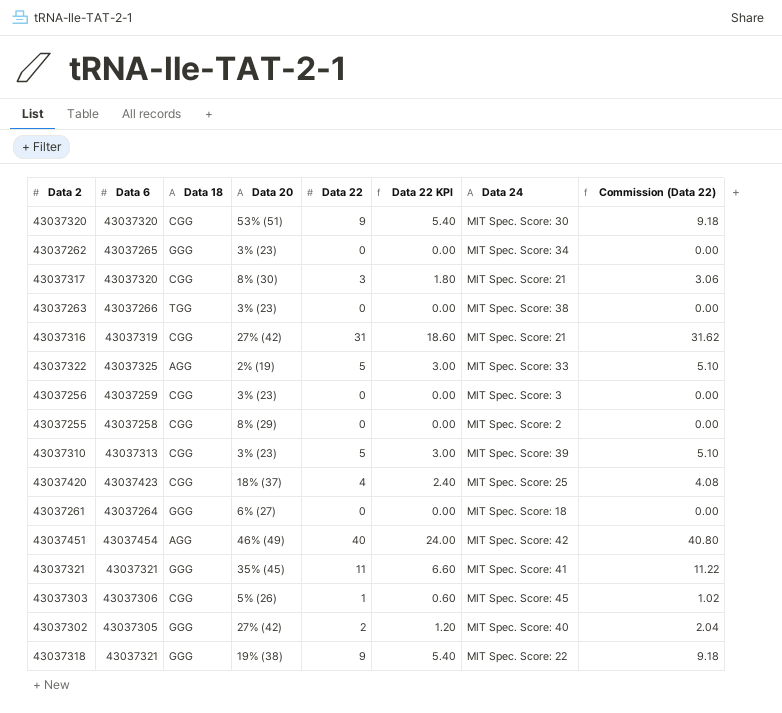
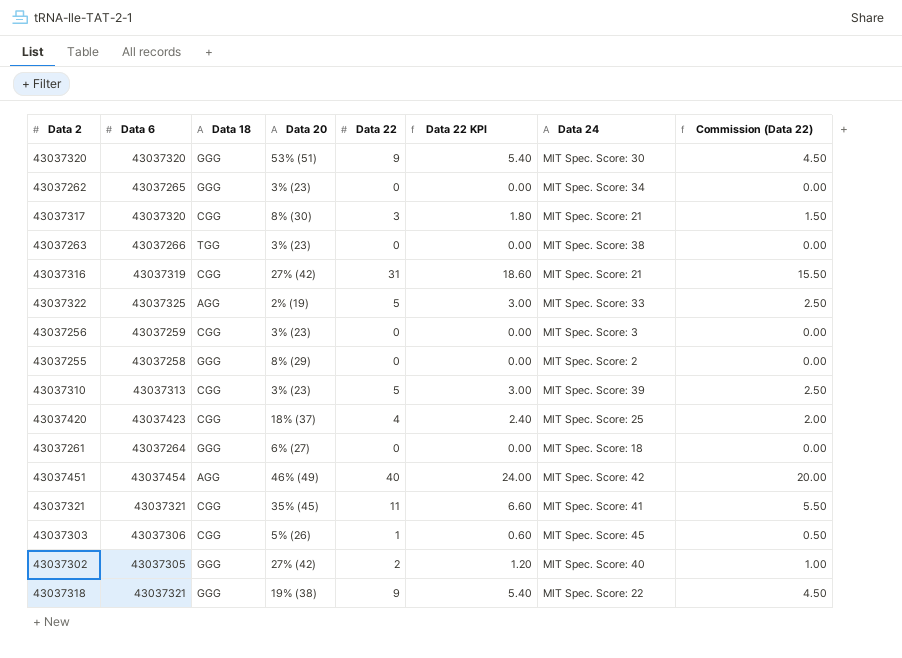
column Commission (Data 22) | formula: [Data 22] * 1.02 -> [Data 22] * 0.5
43037320 | Data 18: CGG -> GGG
43037255 | Data 18: CGG -> GGG
43037321 | Data 18: GGG -> CGG

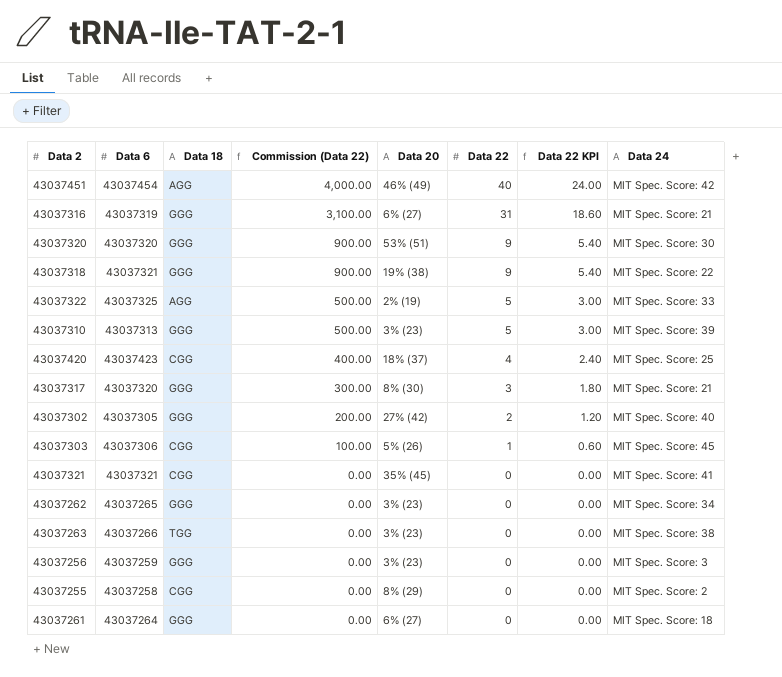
row order: none -> Commission (Data 22) descending
column Commission (Data 22) | formula: [Data 22] * 0.5 -> [Data 22] * 100
column Commission (Data 22) | position: 8 -> 4
43037316 | Data 18: CGG -> GGG
43037316 | Data 20: 27% (42) -> 6% (27)
43037310 | Data 18: CGG -> GGG
43037317 | Data 18: CGG -> GGG
43037321 | Data 22: 11 -> 0
43037321 | Data 22 KPI: 6.60 -> 0.00
43037256 | Data 18: CGG -> GGG
43037255 | Data 18: GGG -> CGG

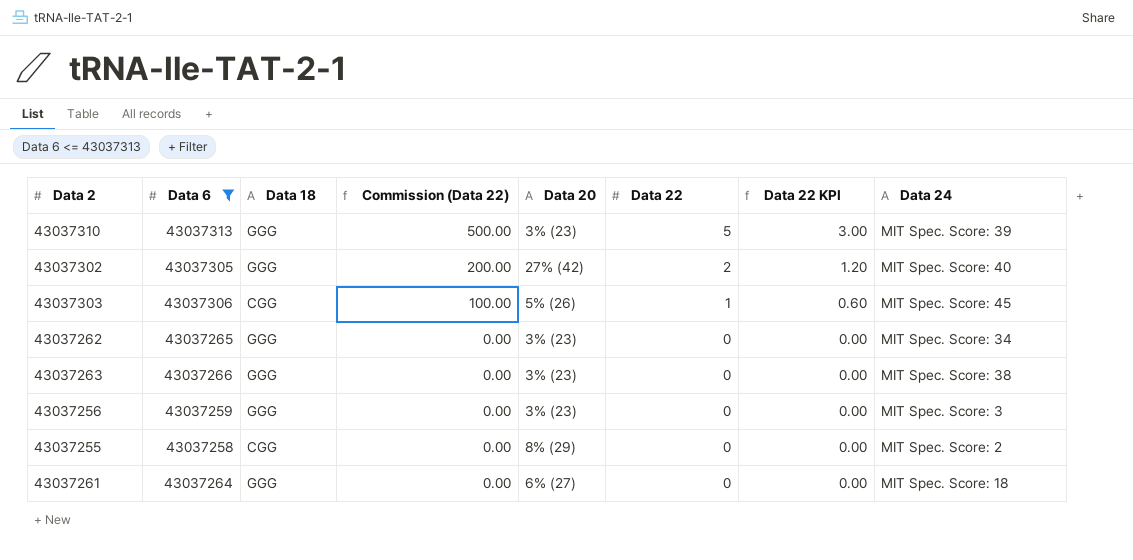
filter: none -> Data 6 <= 43037313
43037263 | Data 18: TGG -> GGG

